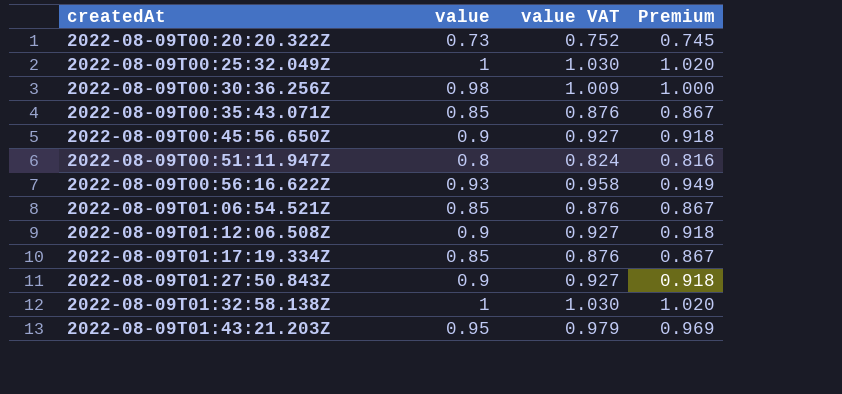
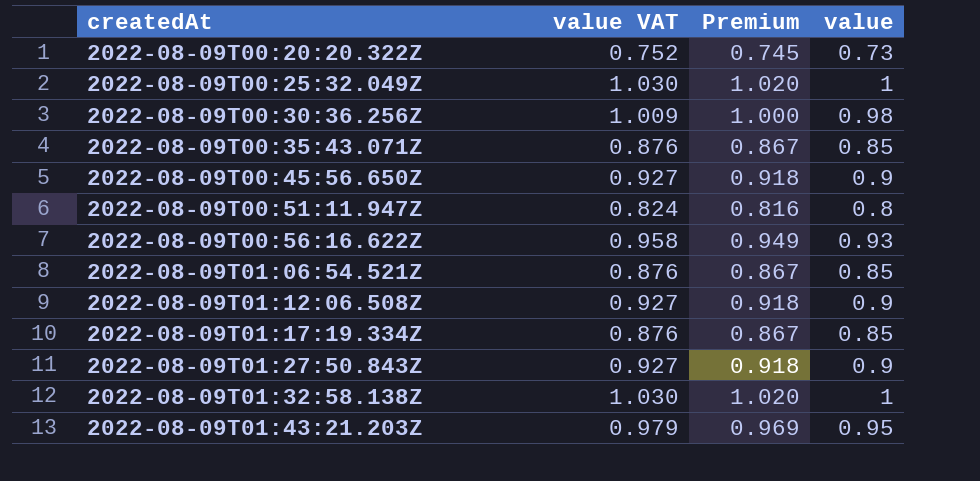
column value | position: 2 -> 4

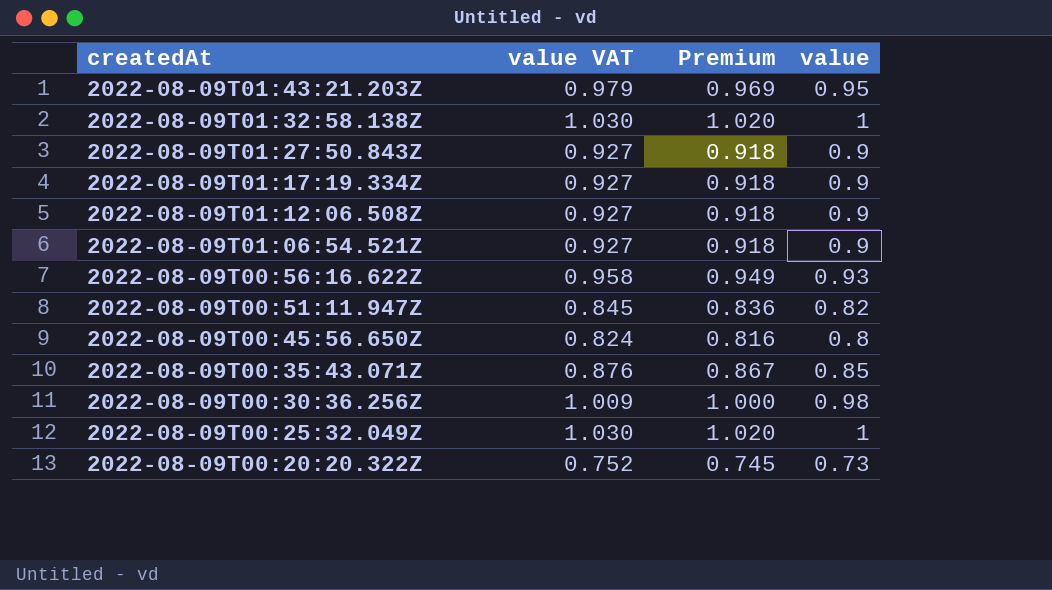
row order: createdAt ascending -> createdAt descending
2022-08-09T01:17:19.334Z | value VAT: 0.876 -> 0.927
2022-08-09T01:17:19.334Z | Premium: 0.867 -> 0.918
2022-08-09T01:17:19.334Z | value: 0.85 -> 0.9
2022-08-09T01:06:54.521Z | value VAT: 0.876 -> 0.927
2022-08-09T01:06:54.521Z | Premium: 0.867 -> 0.918
2022-08-09T01:06:54.521Z | value: 0.85 -> 0.9
2022-08-09T00:51:11.947Z | value VAT: 0.824 -> 0.845
2022-08-09T00:51:11.947Z | Premium: 0.816 -> 0.836
2022-08-09T00:51:11.947Z | value: 0.8 -> 0.82
2022-08-09T00:45:56.650Z | value VAT: 0.927 -> 0.824
2022-08-09T00:45:56.650Z | Premium: 0.918 -> 0.816
2022-08-09T00:45:56.650Z | value: 0.9 -> 0.8

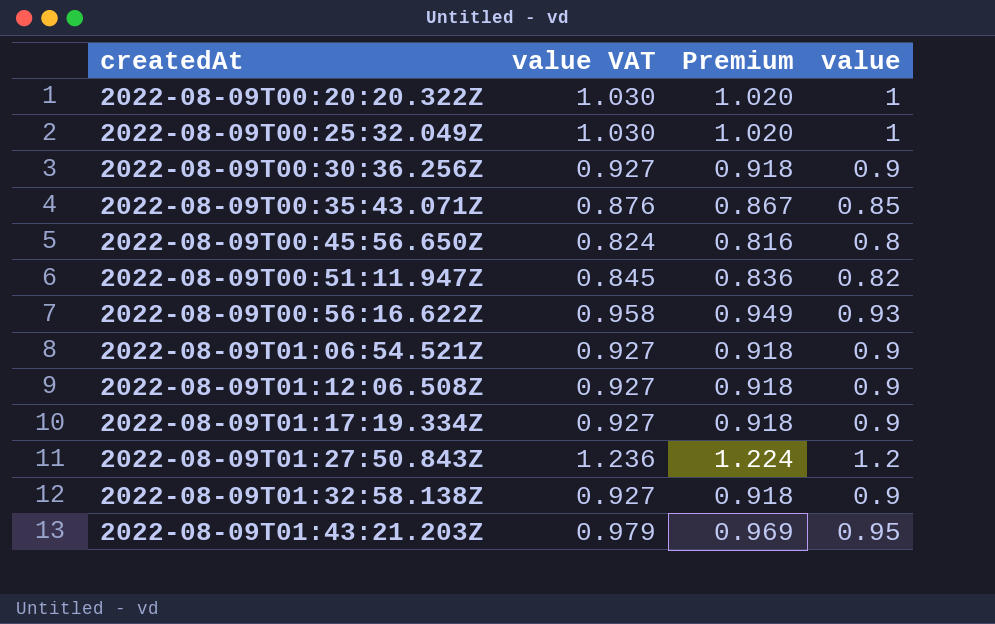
row order: createdAt descending -> createdAt ascending
2022-08-09T00:20:20.322Z | value VAT: 0.752 -> 1.030
2022-08-09T00:20:20.322Z | Premium: 0.745 -> 1.020
2022-08-09T00:20:20.322Z | value: 0.73 -> 1
2022-08-09T00:30:36.256Z | value VAT: 1.009 -> 0.927
2022-08-09T00:30:36.256Z | Premium: 1.000 -> 0.918
2022-08-09T00:30:36.256Z | value: 0.98 -> 0.9
2022-08-09T01:27:50.843Z | value VAT: 0.927 -> 1.236
2022-08-09T01:27:50.843Z | Premium: 0.918 -> 1.224
2022-08-09T01:27:50.843Z | value: 0.9 -> 1.2
2022-08-09T01:32:58.138Z | value VAT: 1.030 -> 0.927
2022-08-09T01:32:58.138Z | Premium: 1.020 -> 0.918
2022-08-09T01:32:58.138Z | value: 1 -> 0.9

